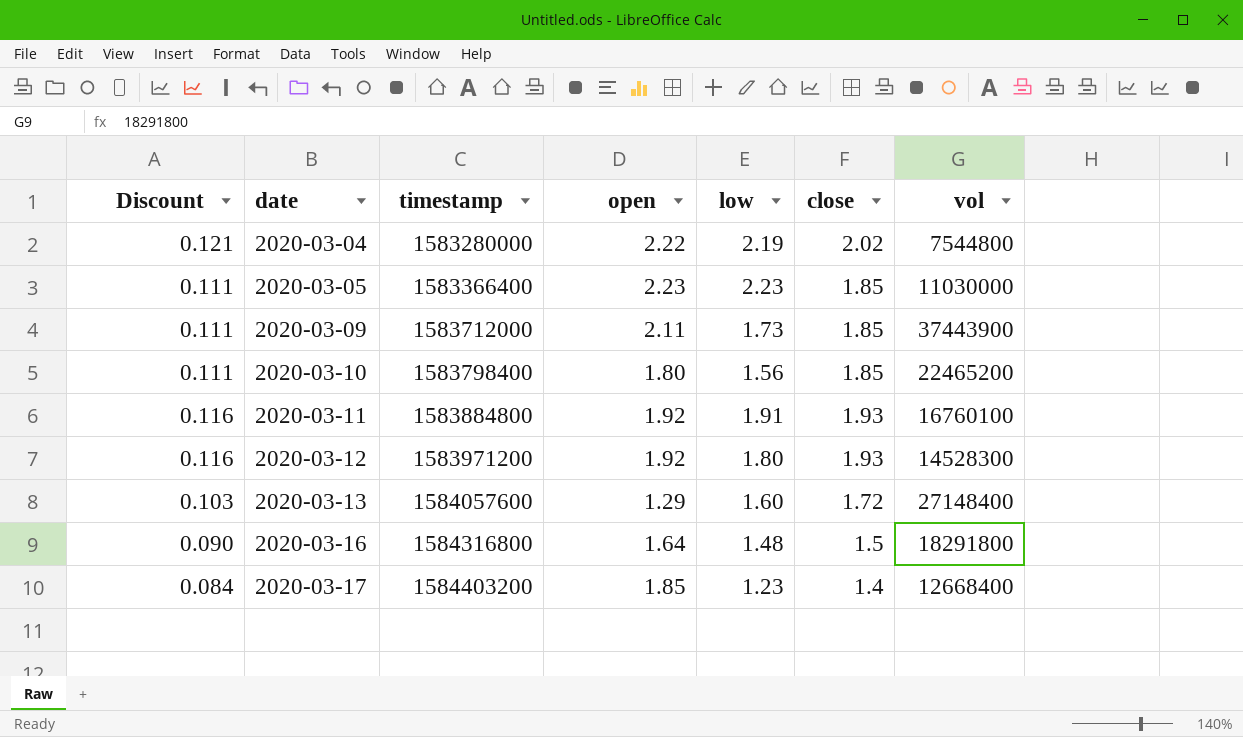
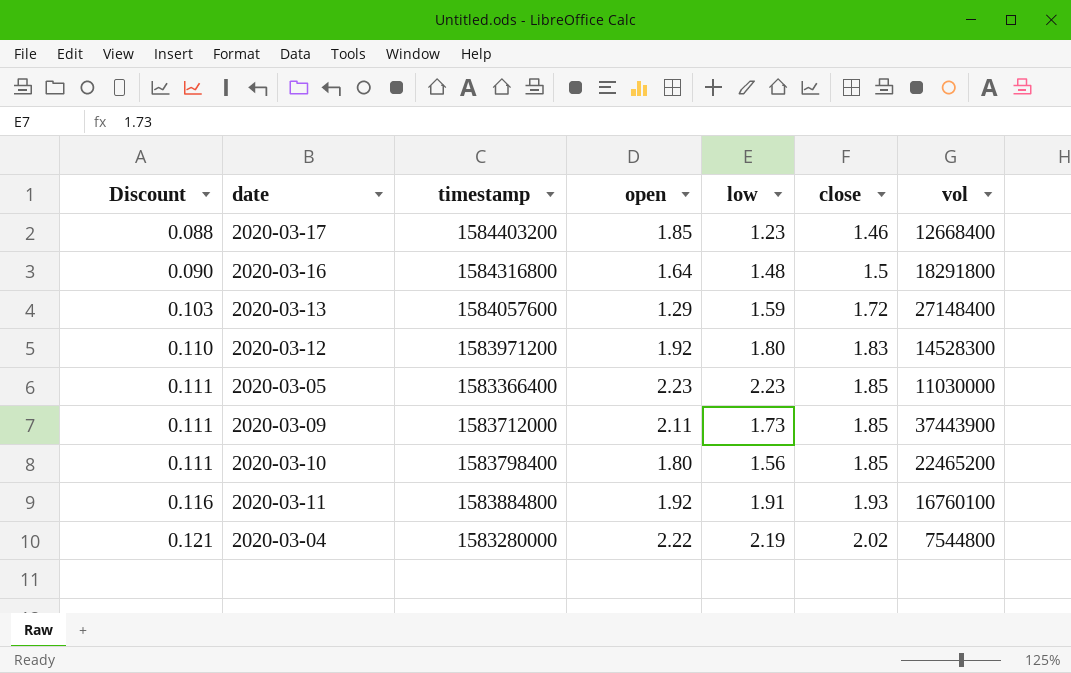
row order: date ascending -> Discount ascending
2020-03-17 | Discount: 0.084 -> 0.088
2020-03-17 | close: 1.4 -> 1.46
2020-03-13 | low: 1.60 -> 1.59
2020-03-12 | Discount: 0.116 -> 0.110
2020-03-12 | close: 1.93 -> 1.83

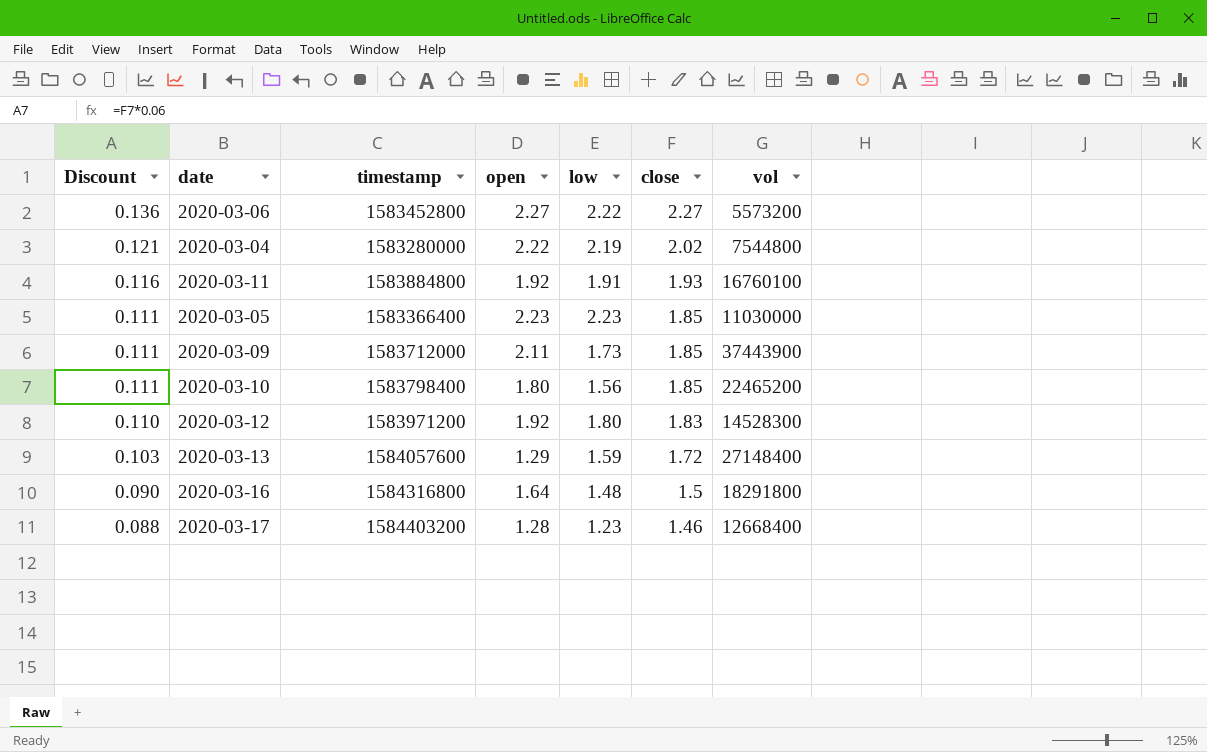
row order: Discount ascending -> Discount descending
row 2020-03-06: none -> 0.136 | 1583452800 | 2.27 | 2.22 | 2.27 | 5573200
2020-03-17 | open: 1.85 -> 1.28

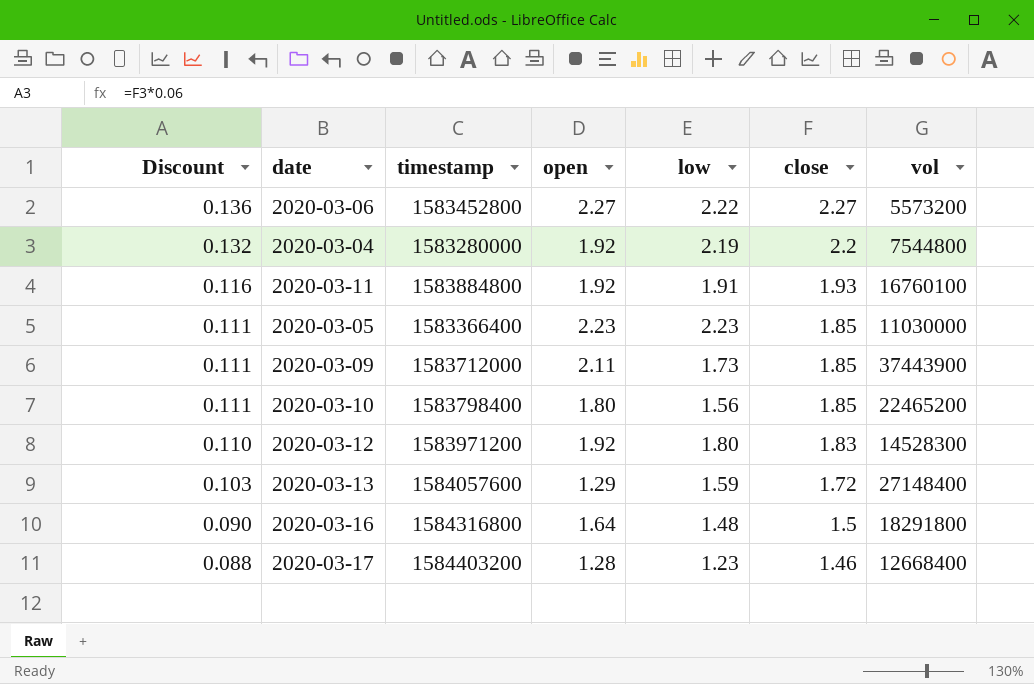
2020-03-04 | Discount: 0.121 -> 0.132
2020-03-04 | open: 2.22 -> 1.92
2020-03-04 | close: 2.02 -> 2.2

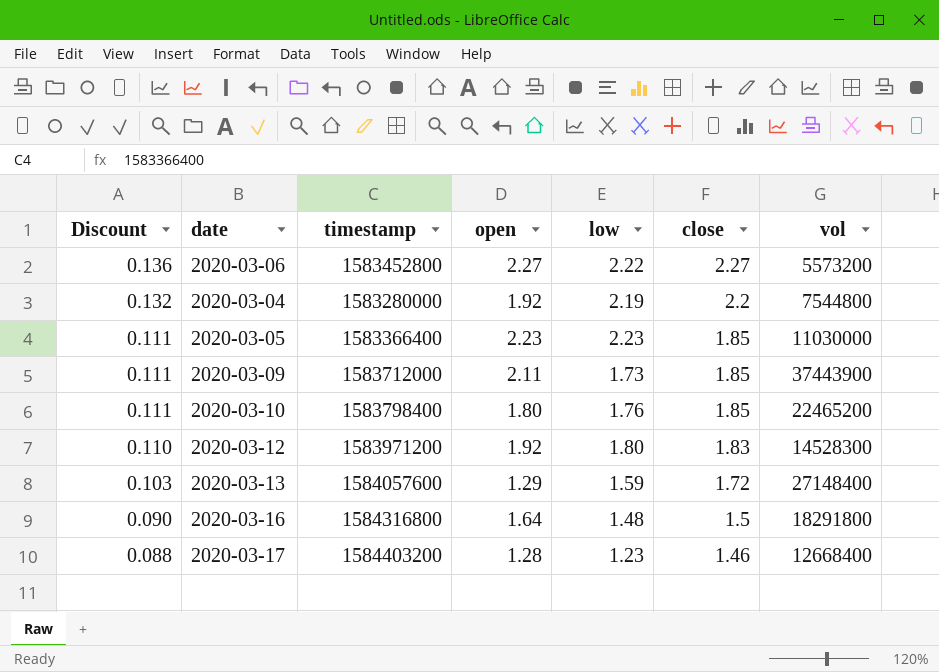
row 2020-03-11: 0.116 | 1583884800 | 1.92 | 1.91 | 1.93 | 16760100 -> none
2020-03-10 | low: 1.56 -> 1.76

